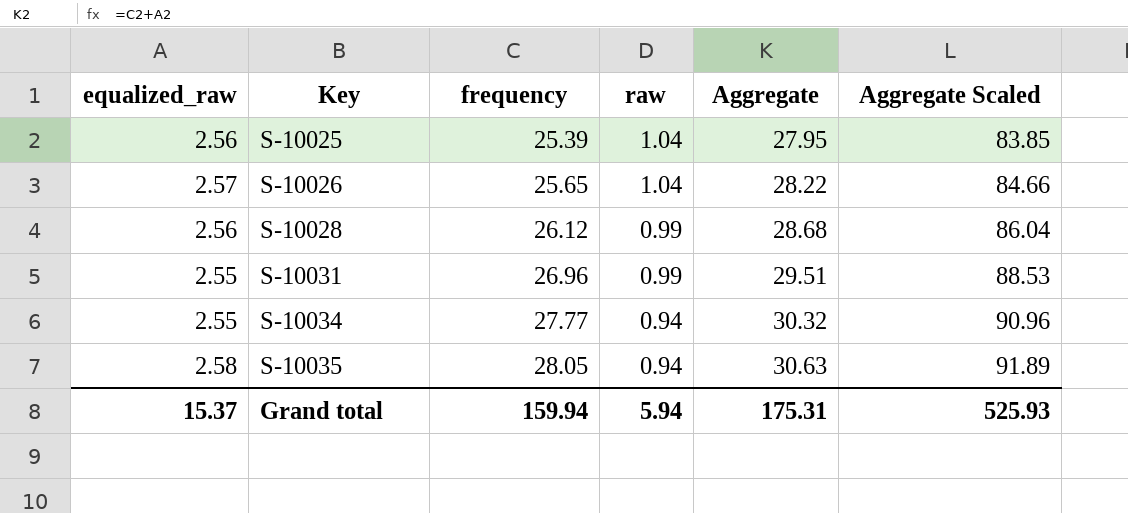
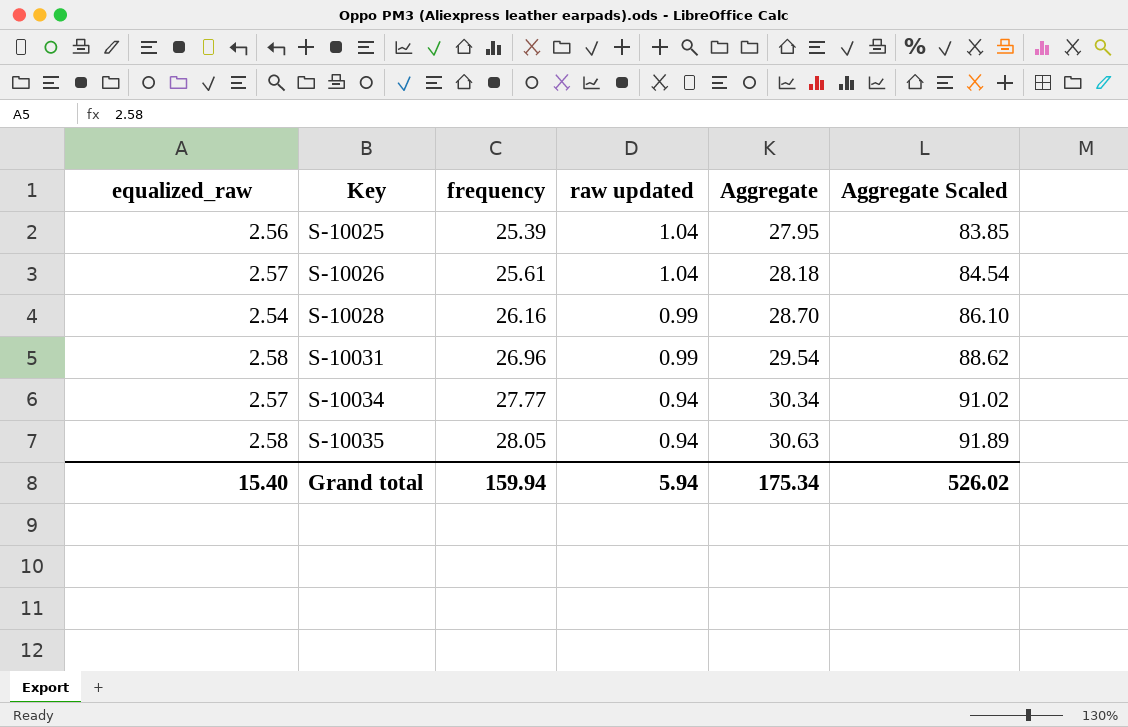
column name: raw -> raw updated
S-10026 | frequency: 25.65 -> 25.61
S-10026 | Aggregate: 28.22 -> 28.18
S-10026 | Aggregate Scaled: 84.66 -> 84.54
S-10028 | equalized_raw: 2.56 -> 2.54
S-10028 | frequency: 26.12 -> 26.16
S-10028 | Aggregate: 28.68 -> 28.70
S-10028 | Aggregate Scaled: 86.04 -> 86.10
S-10031 | equalized_raw: 2.55 -> 2.58
S-10031 | Aggregate: 29.51 -> 29.54
S-10031 | Aggregate Scaled: 88.53 -> 88.62
S-10034 | equalized_raw: 2.55 -> 2.57
S-10034 | Aggregate: 30.32 -> 30.34
S-10034 | Aggregate Scaled: 90.96 -> 91.02
Grand total | equalized_raw: 15.37 -> 15.40
Grand total | Aggregate: 175.31 -> 175.34
Grand total | Aggregate Scaled: 525.93 -> 526.02

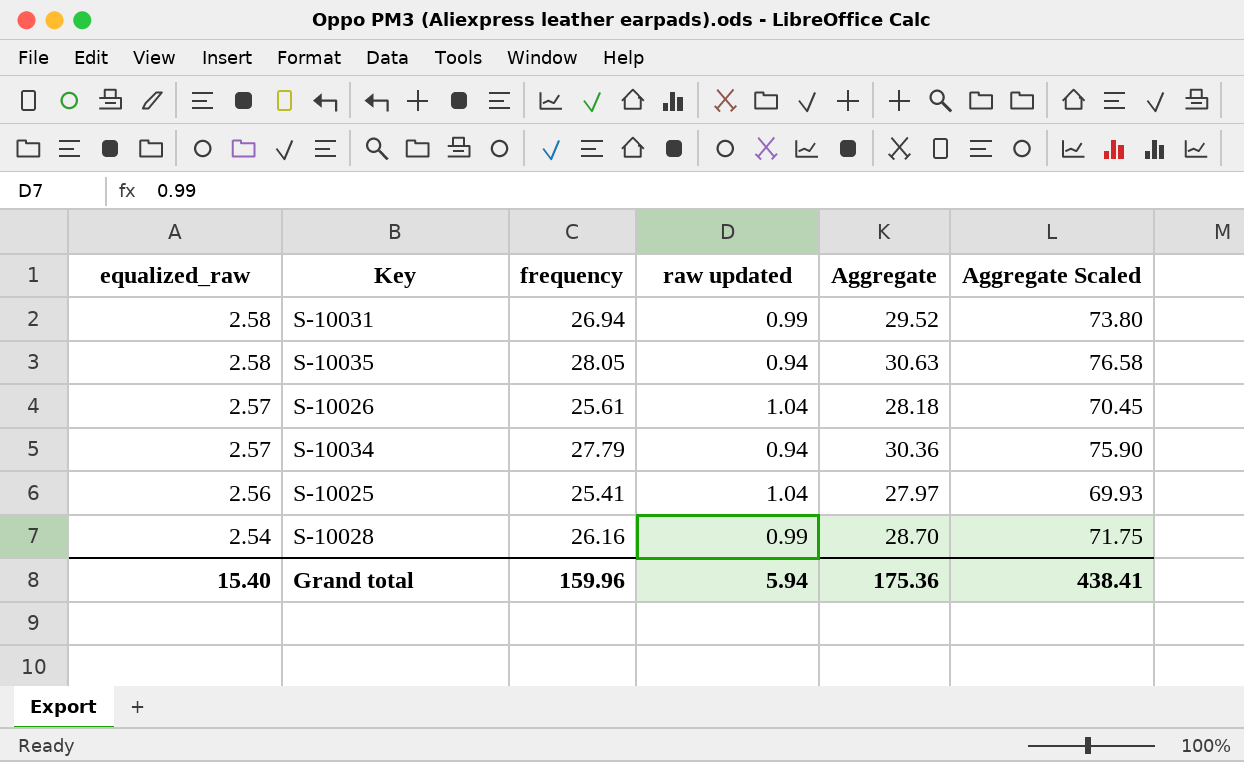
row order: Key ascending -> equalized_raw descending
column Aggregate Scaled | formula: [Aggregate] * 3 -> [Aggregate] * 2.5
S-10031 | frequency: 26.96 -> 26.94
S-10031 | Aggregate: 29.54 -> 29.52
S-10034 | frequency: 27.77 -> 27.79
S-10034 | Aggregate: 30.34 -> 30.36
S-10025 | frequency: 25.39 -> 25.41
S-10025 | Aggregate: 27.95 -> 27.97
Grand total | frequency: 159.94 -> 159.96
Grand total | Aggregate: 175.34 -> 175.36
Grand total | Aggregate Scaled: 526.02 -> 438.41

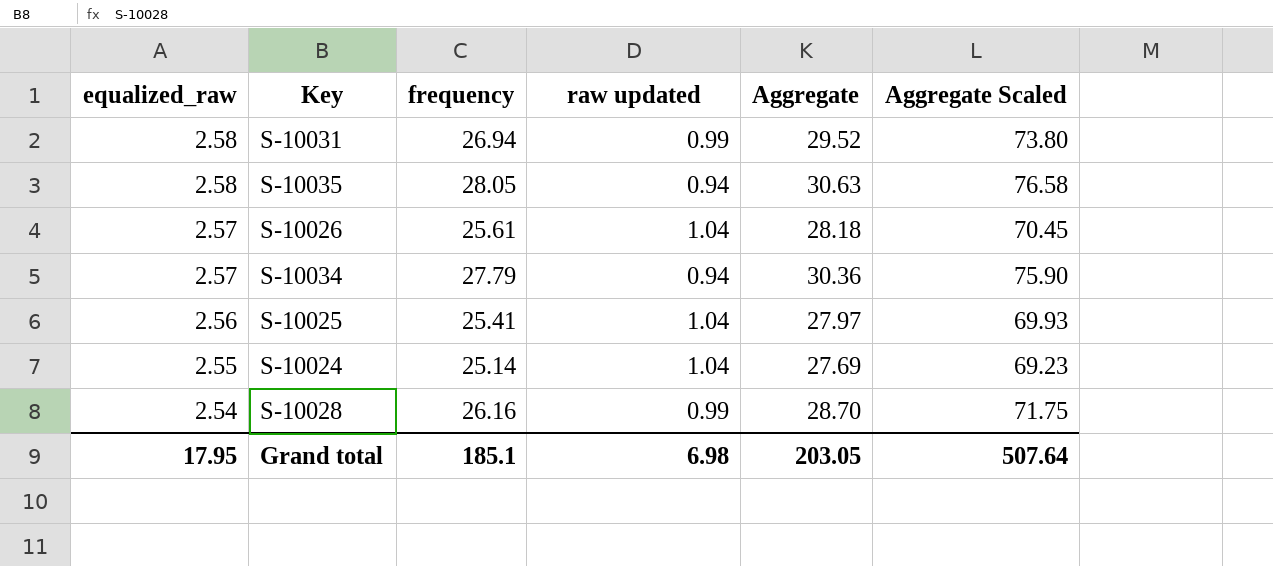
row S-10024: none -> 2.55 | 25.14 | 1.04 | 27.69 | 69.23
Grand total | equalized_raw: 15.40 -> 17.95
Grand total | frequency: 159.96 -> 185.1
Grand total | raw updated: 5.94 -> 6.98
Grand total | Aggregate: 175.36 -> 203.05
Grand total | Aggregate Scaled: 438.41 -> 507.64

